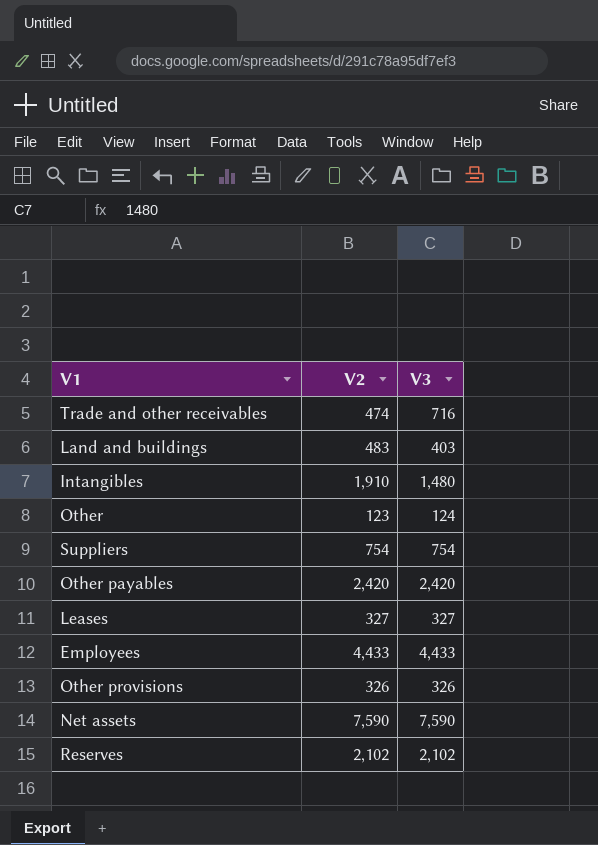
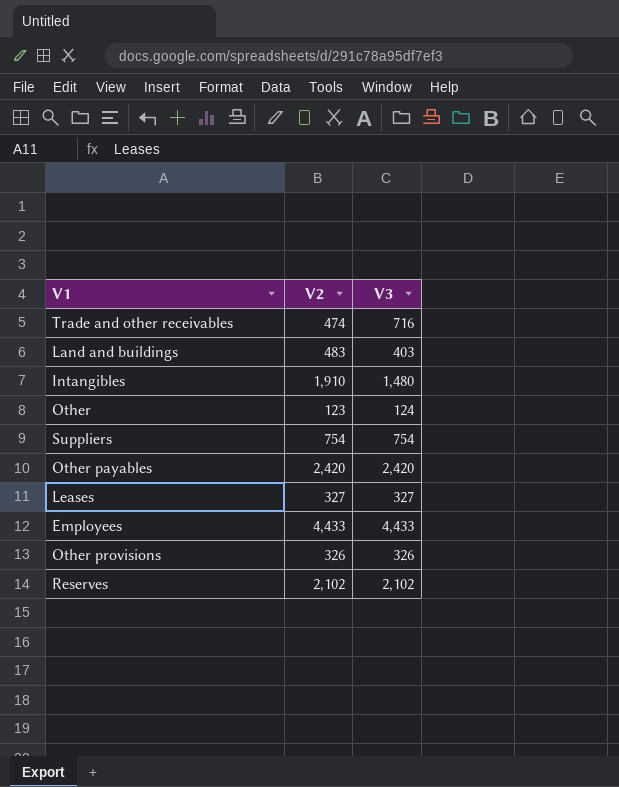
row Net assets: 7,590 | 7,590 -> none

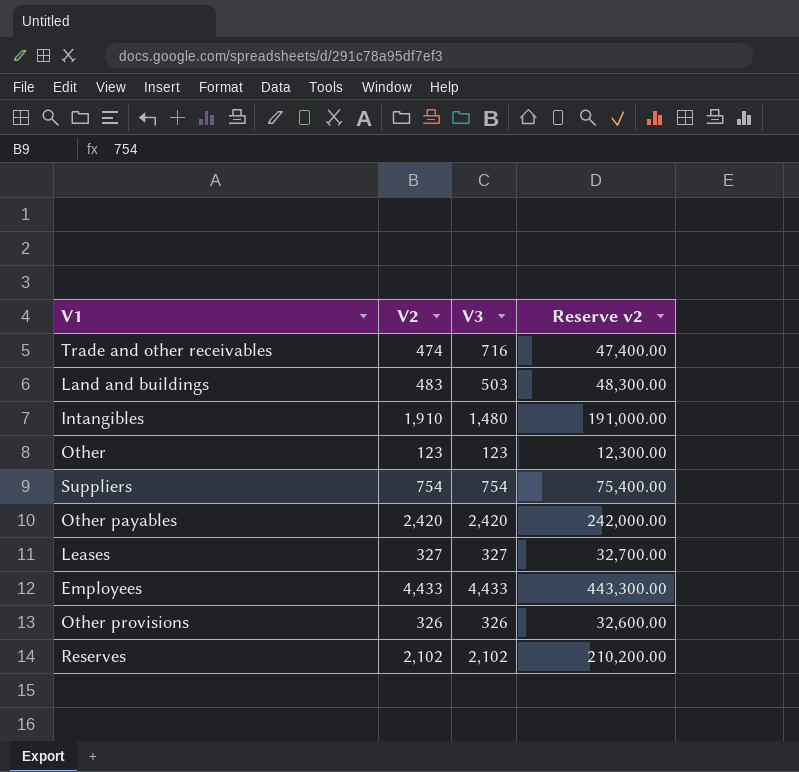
column Reserve v2 | formula: none -> [V2] * 100
Land and buildings | V3: 403 -> 503
Other | V3: 124 -> 123

